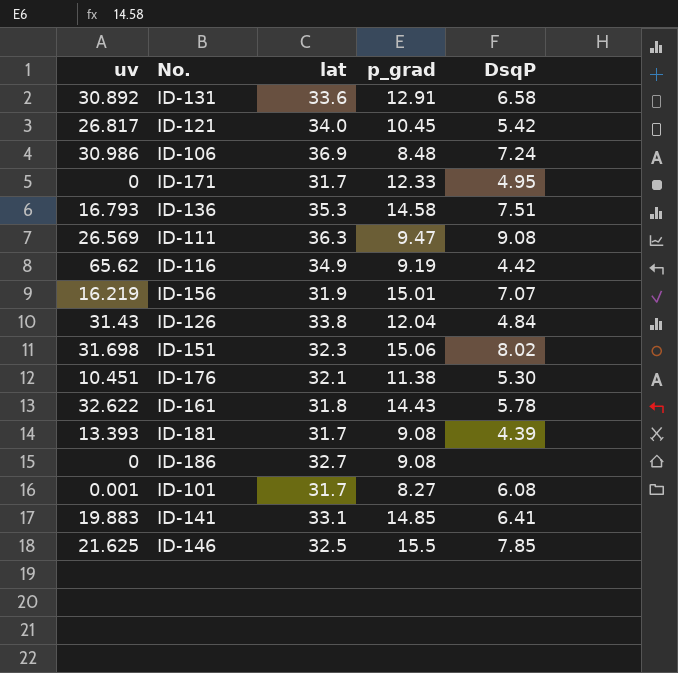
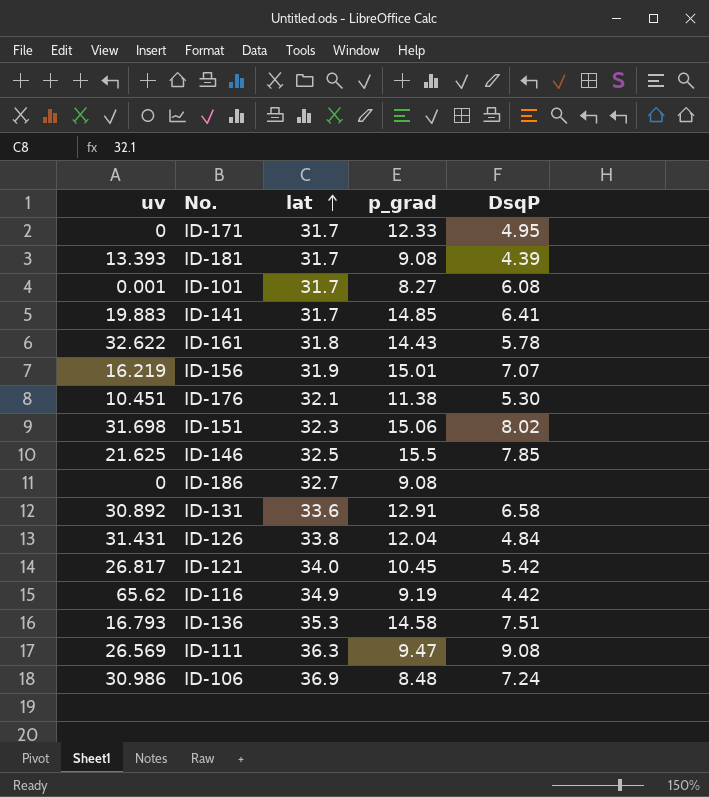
row order: none -> lat ascending
ID-141 | lat: 33.1 -> 31.7
ID-126 | uv: 31.43 -> 31.431

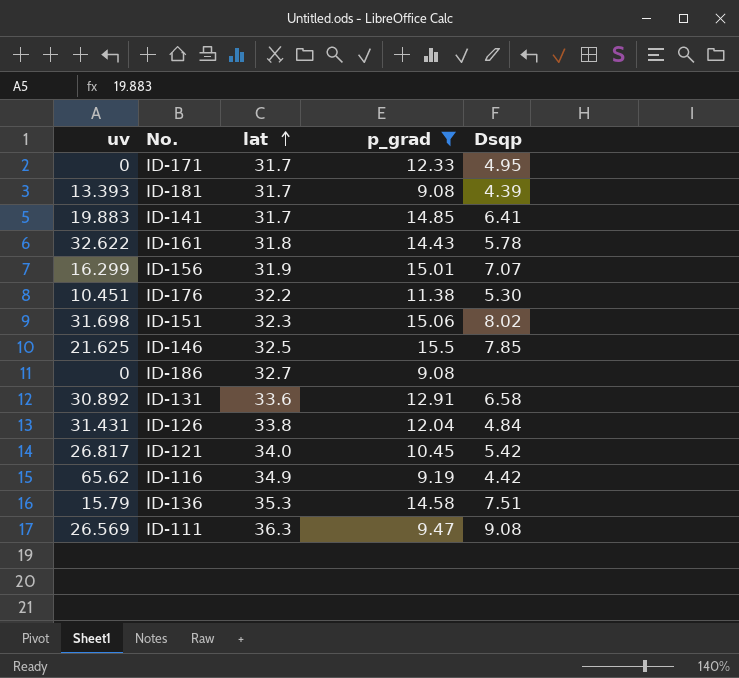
filter: none -> p_grad >= 9.08
column name: DsqP -> Dsqp
ID-156 | uv: 16.219 -> 16.299
ID-176 | lat: 32.1 -> 32.2
ID-136 | uv: 16.793 -> 15.79

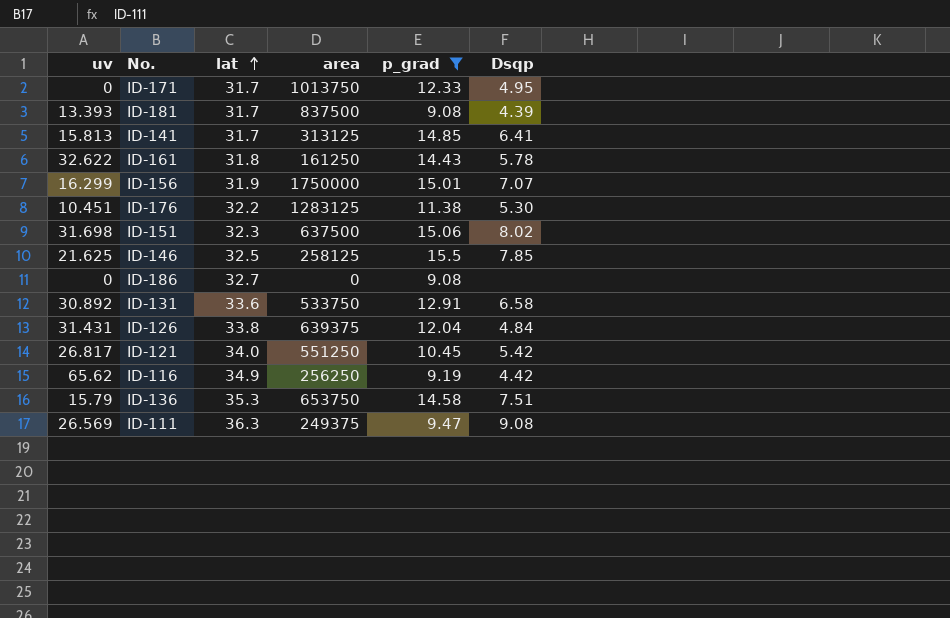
column area | position: none -> 4
ID-141 | uv: 19.883 -> 15.813

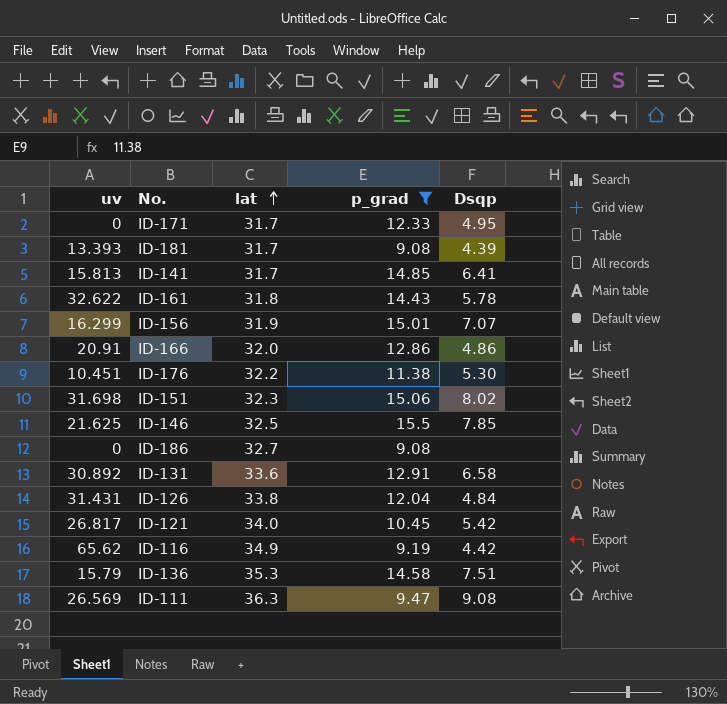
column area | position: 4 -> none
row ID-166: none -> 20.91 | 32.0 | 12.86 | 4.86

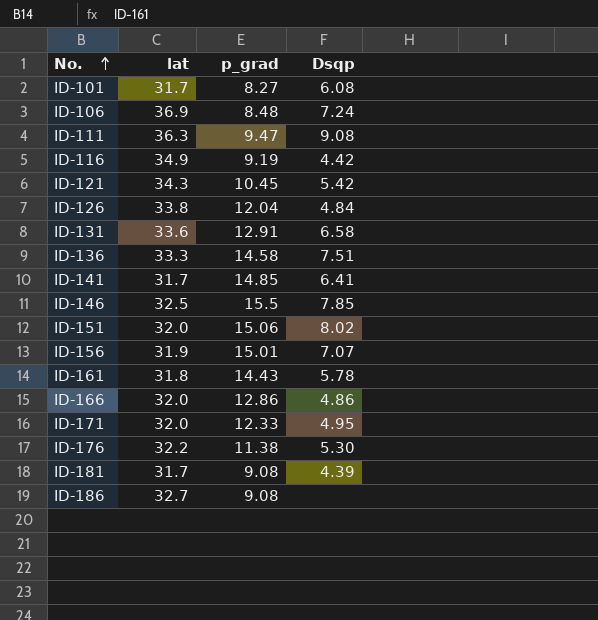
filter: p_grad >= 9.08 -> none
row order: lat ascending -> No. ascending
column uv | position: 1 -> none
ID-121 | lat: 34.0 -> 34.3
ID-136 | lat: 35.3 -> 33.3
ID-151 | lat: 32.3 -> 32.0
ID-171 | lat: 31.7 -> 32.0

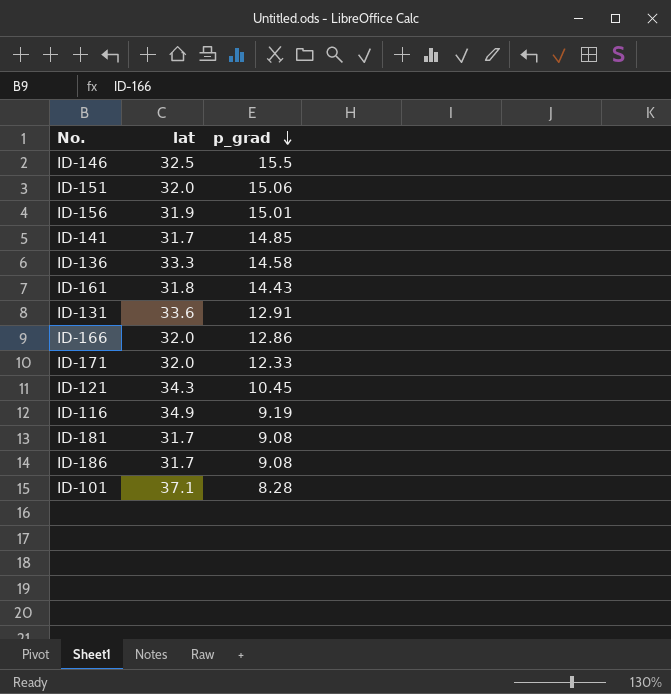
row order: No. ascending -> p_grad descending
column Dsqp | position: 4 -> none
row ID-106: 36.9 | 8.48 | 7.24 -> none
row ID-111: 36.3 | 9.47 | 9.08 -> none
row ID-126: 33.8 | 12.04 | 4.84 -> none
row ID-176: 32.2 | 11.38 | 5.30 -> none
ID-186 | lat: 32.7 -> 31.7
ID-101 | lat: 31.7 -> 37.1
ID-101 | p_grad: 8.27 -> 8.28

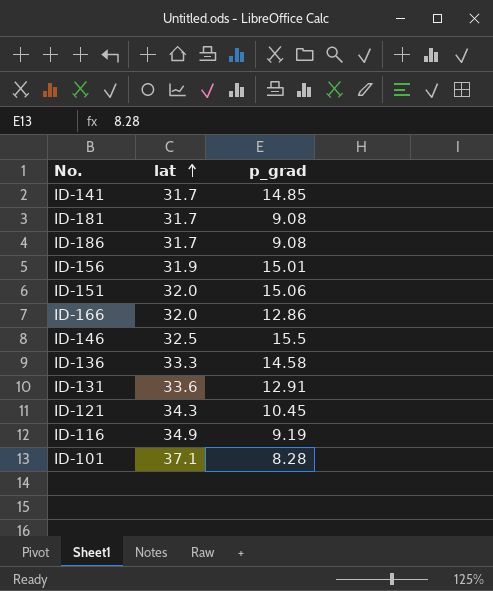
row order: p_grad descending -> lat ascending
row ID-161: 31.8 | 14.43 -> none
row ID-171: 32.0 | 12.33 -> none

